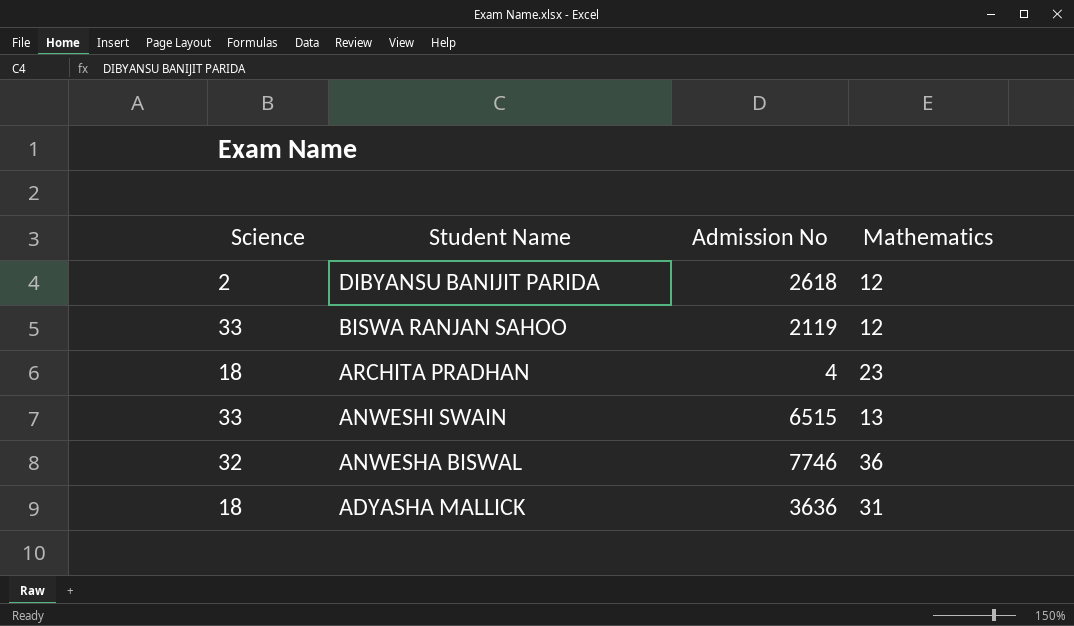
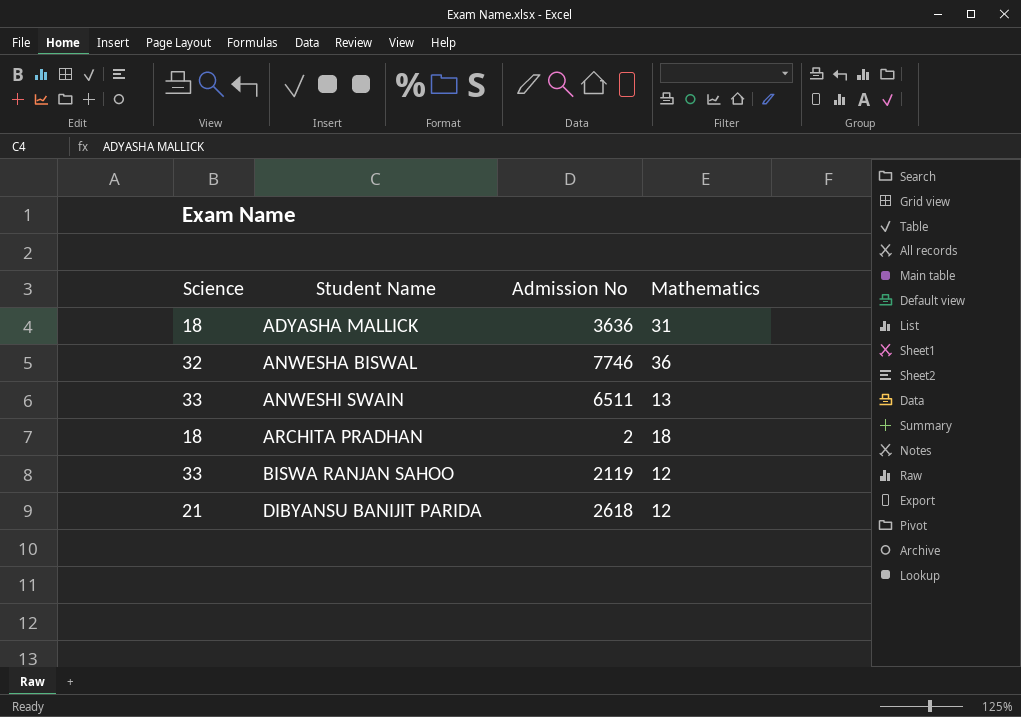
row order: Student Name descending -> Student Name ascending
ANWESHI SWAIN | Admission No: 6515 -> 6511
ARCHITA PRADHAN | Admission No: 4 -> 2
ARCHITA PRADHAN | Mathematics: 23 -> 18
DIBYANSU BANIJIT PARIDA | Science: 2 -> 21

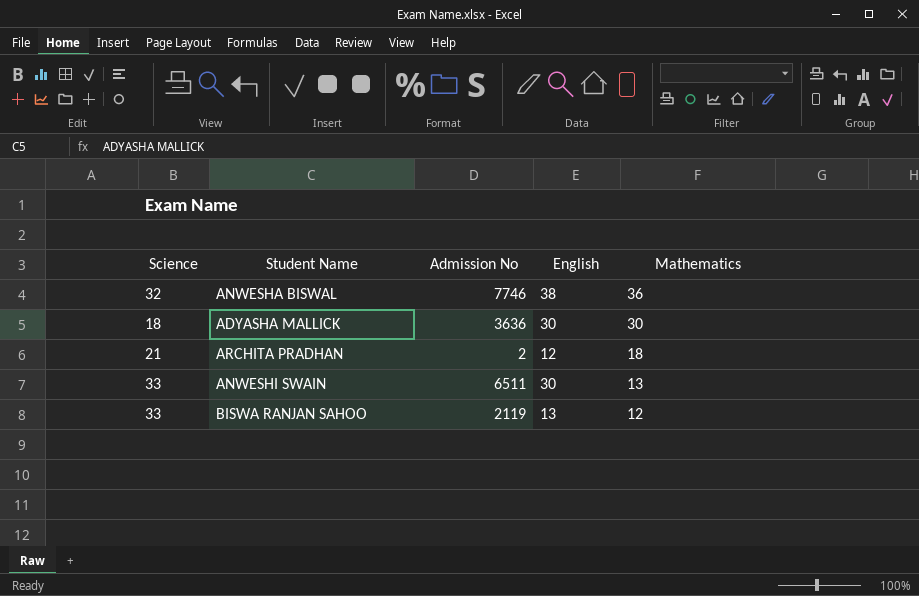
row order: Student Name ascending -> Mathematics descending
column English | position: none -> 4
row DIBYANSU BANIJIT PARIDA: 21 | 2618 | 12 -> none
ADYASHA MALLICK | Mathematics: 31 -> 30
ARCHITA PRADHAN | Science: 18 -> 21

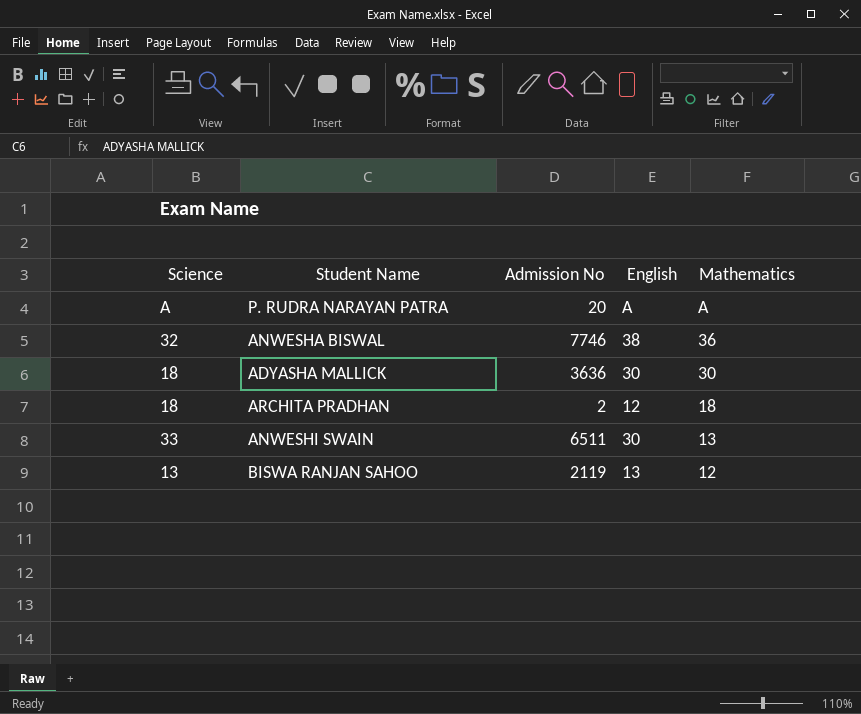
row P. RUDRA NARAYAN PATRA: none -> A | 20 | A | A
ARCHITA PRADHAN | Science: 21 -> 18
BISWA RANJAN SAHOO | Science: 33 -> 13

